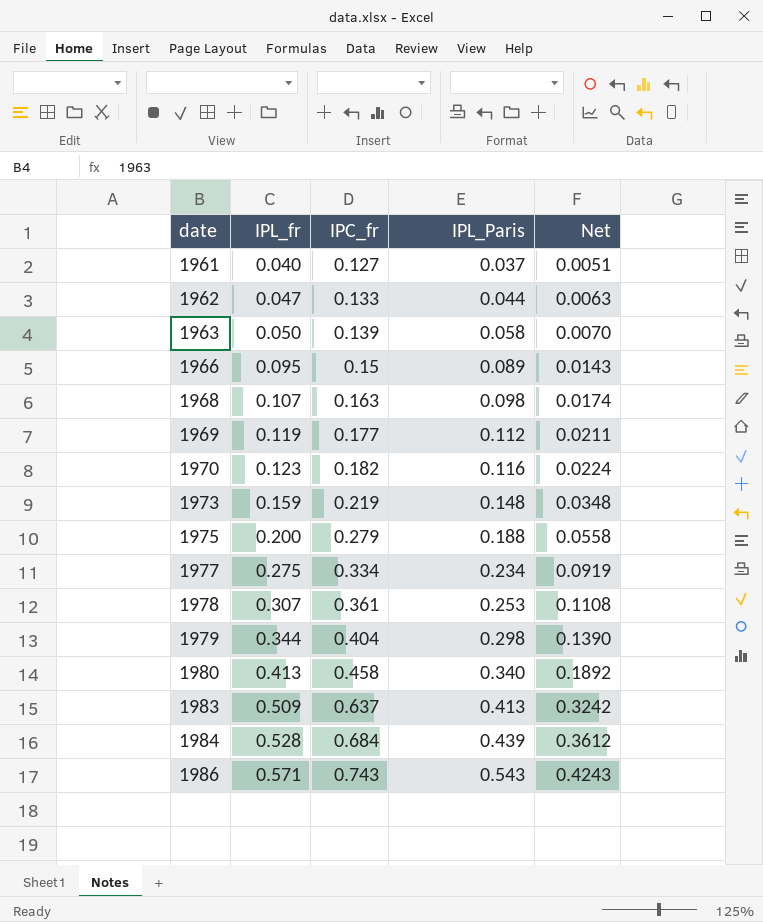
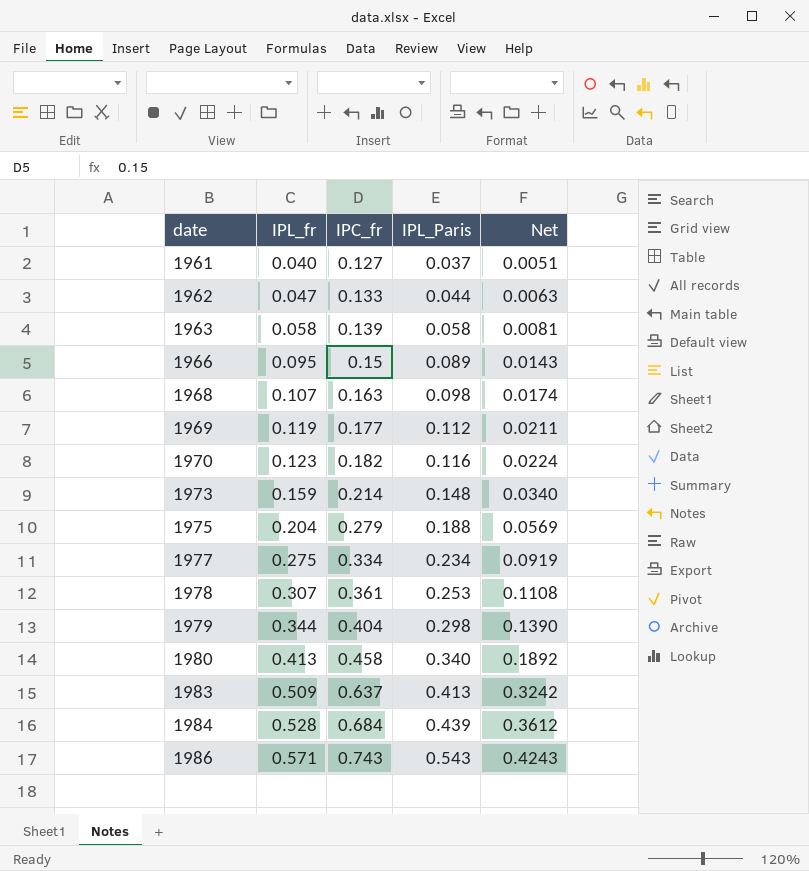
1963 | IPL_fr: 0.050 -> 0.058
1963 | Net: 0.0070 -> 0.0081
1973 | IPC_fr: 0.219 -> 0.214
1973 | Net: 0.0348 -> 0.0340
1975 | IPL_fr: 0.200 -> 0.204
1975 | Net: 0.0558 -> 0.0569

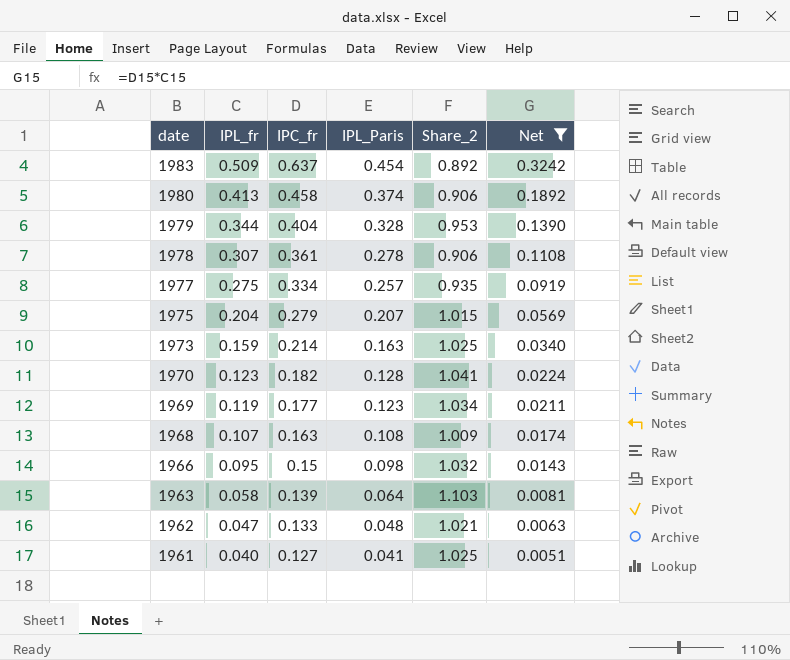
filter: none -> Net <= 0.3242
row order: date ascending -> date descending
column Share_2 | formula: none -> [IPL_Paris] / [IPL_fr]
1983 | IPL_Paris: 0.413 -> 0.454
1980 | IPL_Paris: 0.340 -> 0.374
1979 | IPL_Paris: 0.298 -> 0.328
1978 | IPL_Paris: 0.253 -> 0.278
1977 | IPL_Paris: 0.234 -> 0.257
1975 | IPL_Paris: 0.188 -> 0.207
1973 | IPL_Paris: 0.148 -> 0.163
1970 | IPL_Paris: 0.116 -> 0.128
1969 | IPL_Paris: 0.112 -> 0.123
1968 | IPL_Paris: 0.098 -> 0.108
1966 | IPL_Paris: 0.089 -> 0.098
1963 | IPL_Paris: 0.058 -> 0.064
1962 | IPL_Paris: 0.044 -> 0.048
1961 | IPL_Paris: 0.037 -> 0.041

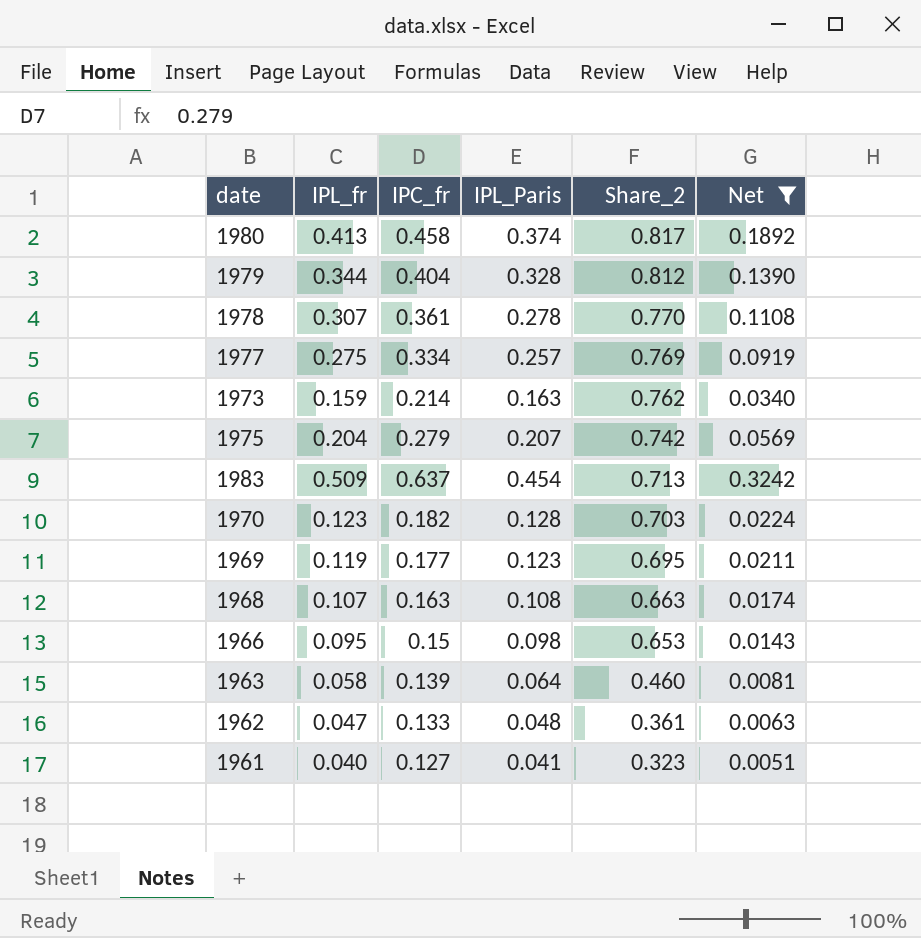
row order: date descending -> Share_2 descending
column Share_2 | formula: [IPL_Paris] / [IPL_fr] -> [IPL_Paris] / [IPC_fr]

